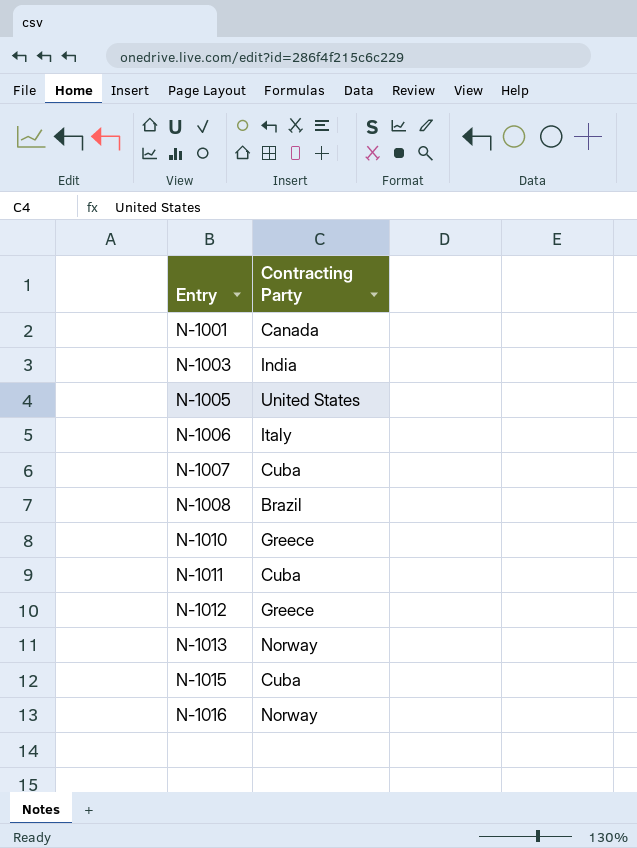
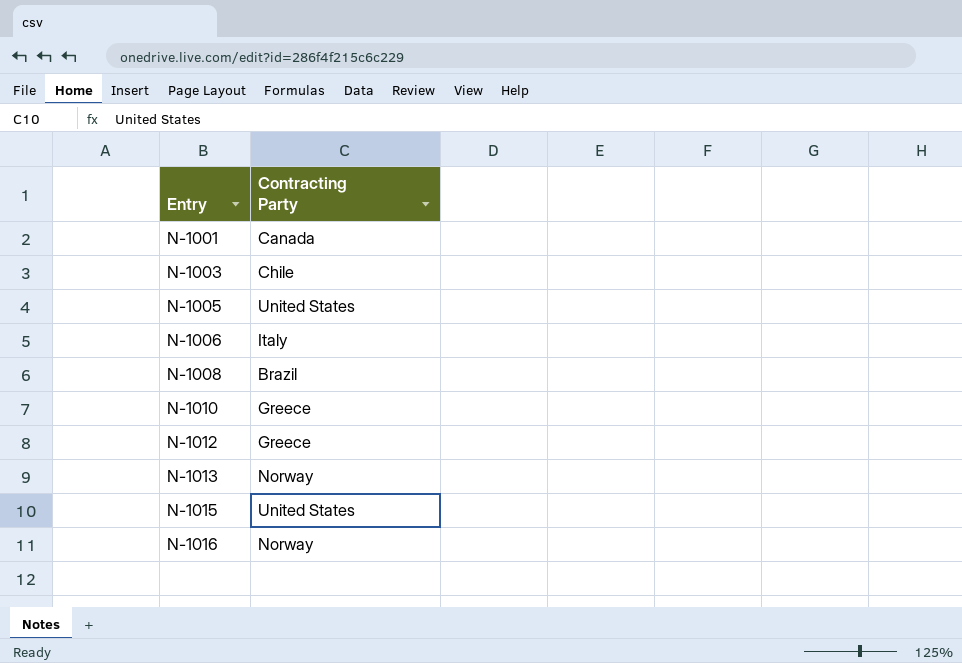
row N-1007: Cuba -> none
row N-1011: Cuba -> none
N-1003 | Contracting Party: India -> Chile
N-1015 | Contracting Party: Cuba -> United States

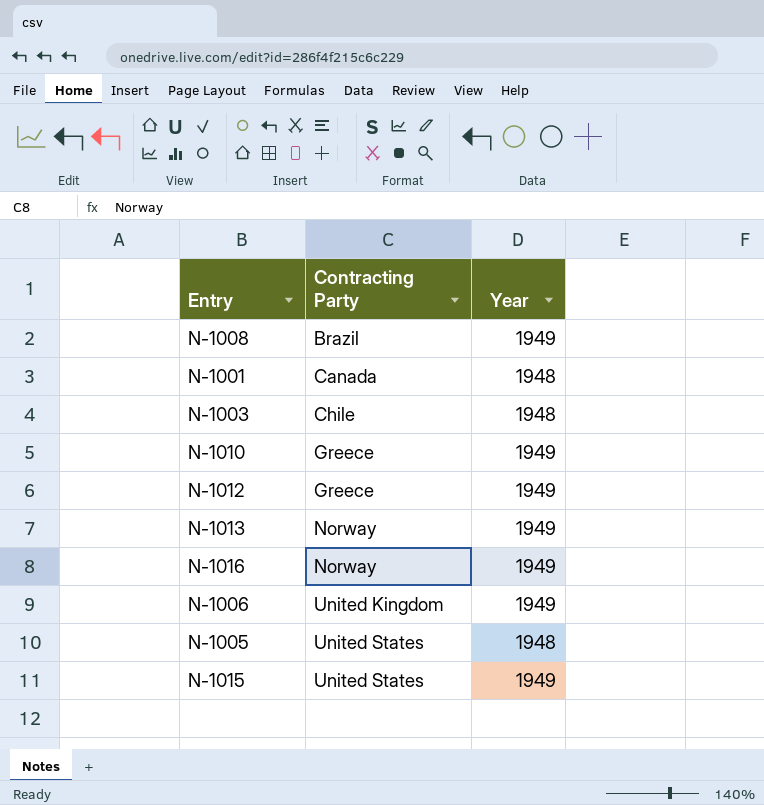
row order: Entry ascending -> Contracting Party ascending
column Year | position: none -> 3
N-1006 | Contracting Party: Italy -> United Kingdom

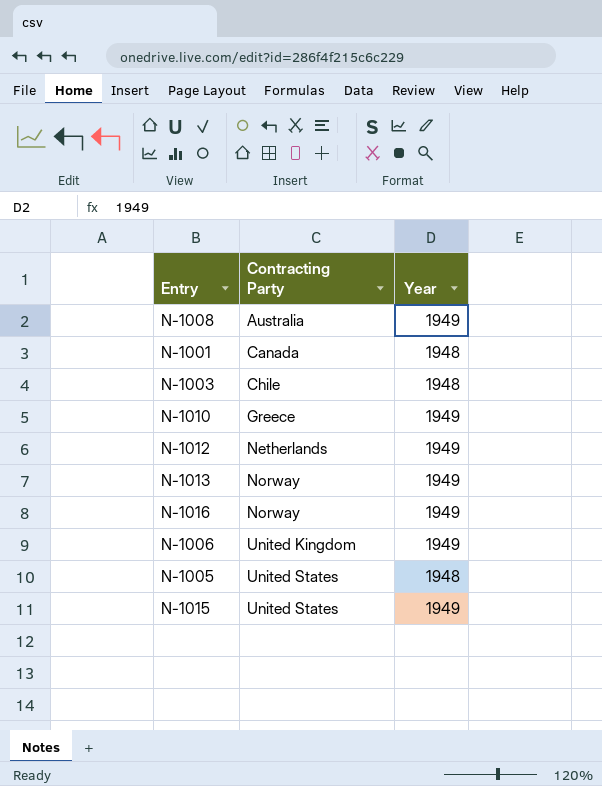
N-1008 | Contracting Party: Brazil -> Australia
N-1012 | Contracting Party: Greece -> Netherlands

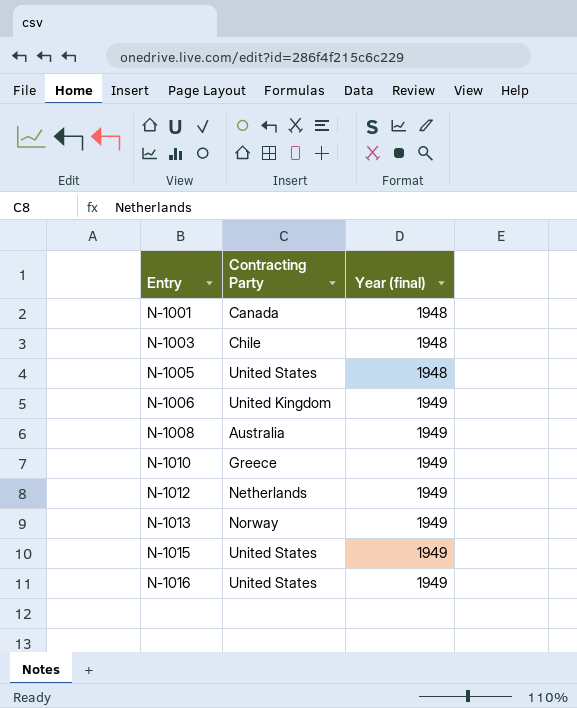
row order: Contracting Party ascending -> Entry ascending
column name: Year -> Year (final)
N-1016 | Contracting Party: Norway -> United States

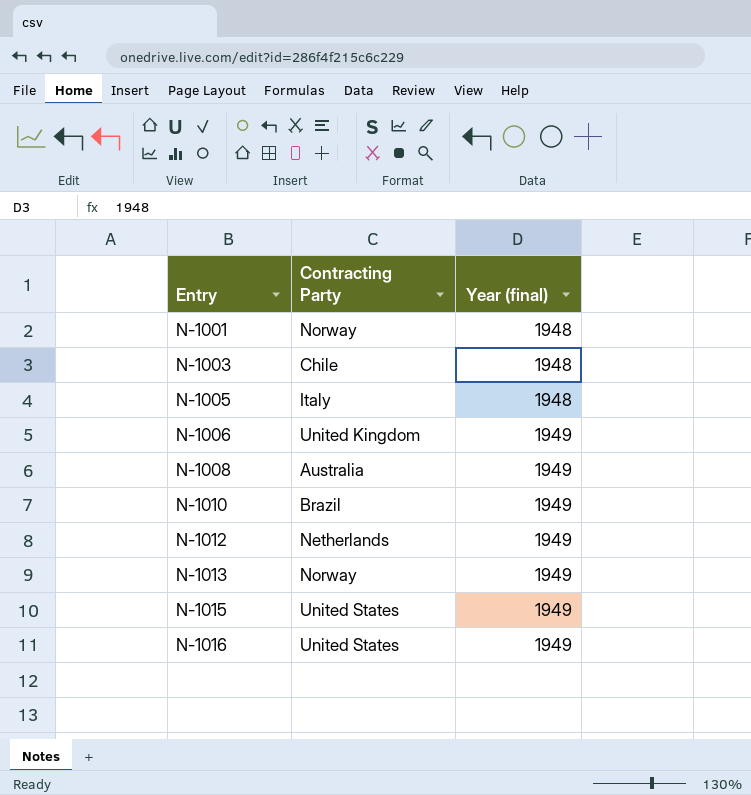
N-1001 | Contracting Party: Canada -> Norway
N-1005 | Contracting Party: United States -> Italy
N-1010 | Contracting Party: Greece -> Brazil

